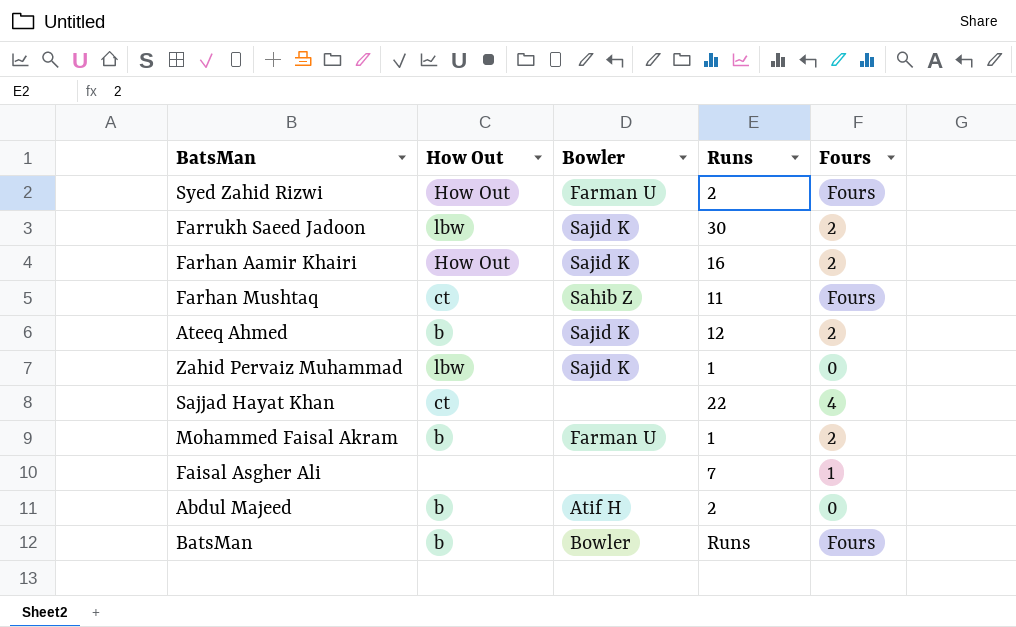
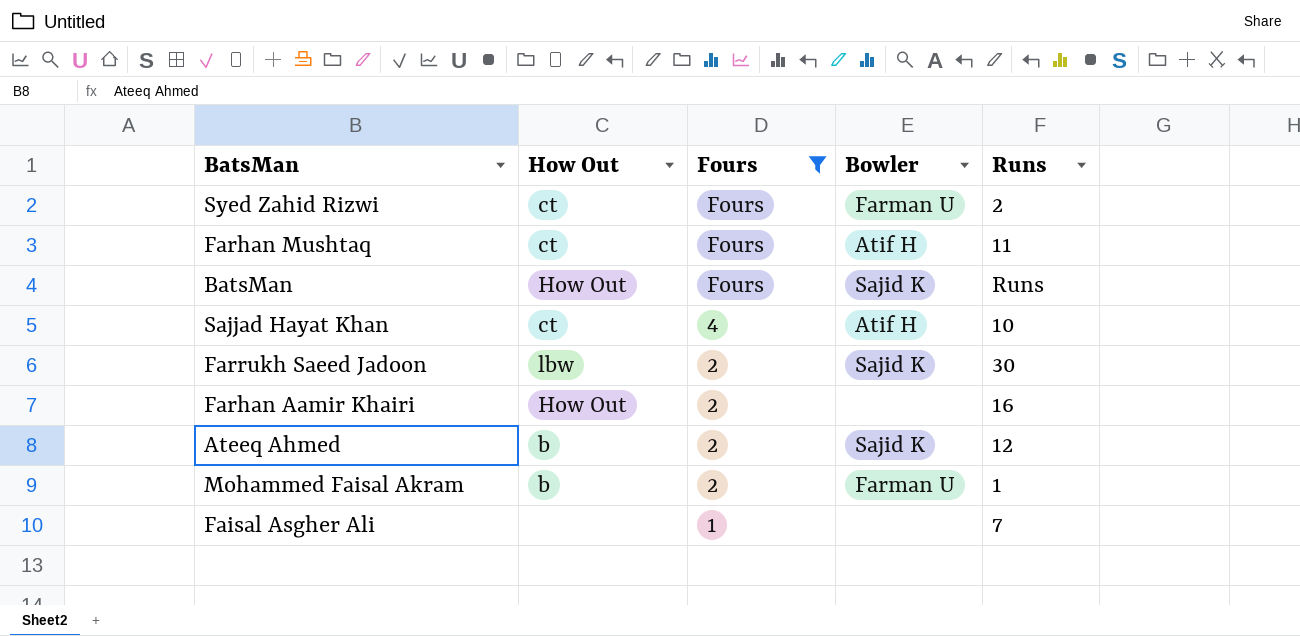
filter: none -> Fours != 0
row order: none -> Fours descending
column Fours | position: 5 -> 3
Syed Zahid Rizwi | How Out: How Out -> ct
Farhan Mushtaq | Bowler: Sahib Z -> Atif H
BatsMan | How Out: b -> How Out
BatsMan | Bowler: Bowler -> Sajid K
Sajjad Hayat Khan | Bowler: none -> Atif H
Sajjad Hayat Khan | Runs: 22 -> 10
Farhan Aamir Khairi | Bowler: Sajid K -> none

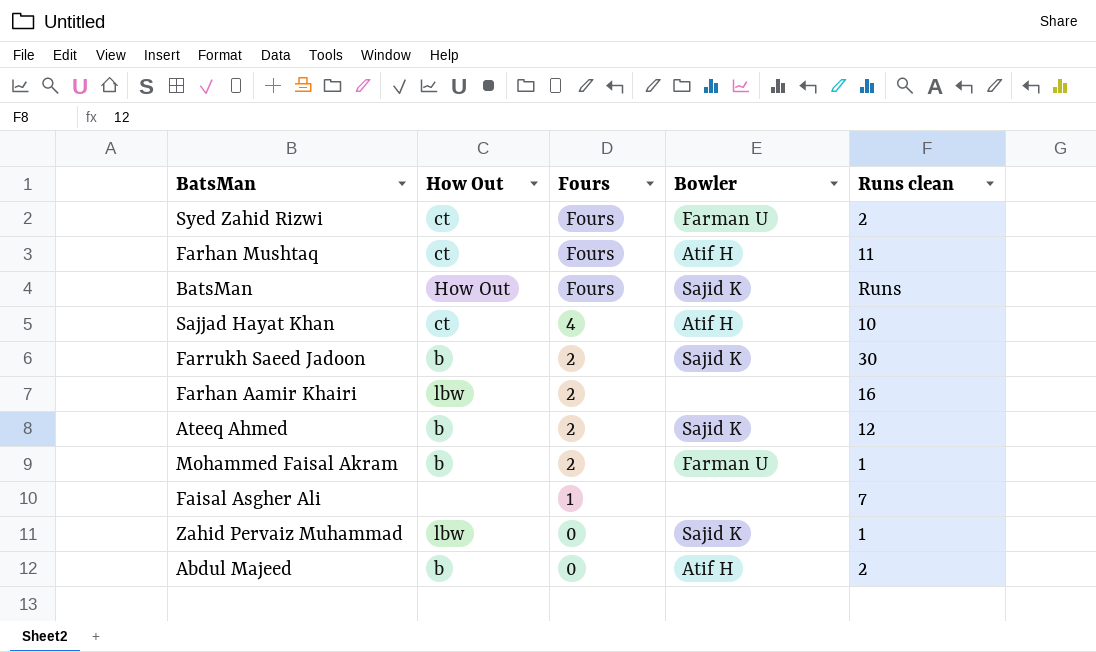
filter: Fours != 0 -> none
column name: Runs -> Runs clean
Farrukh Saeed Jadoon | How Out: lbw -> b
Farhan Aamir Khairi | How Out: How Out -> lbw

